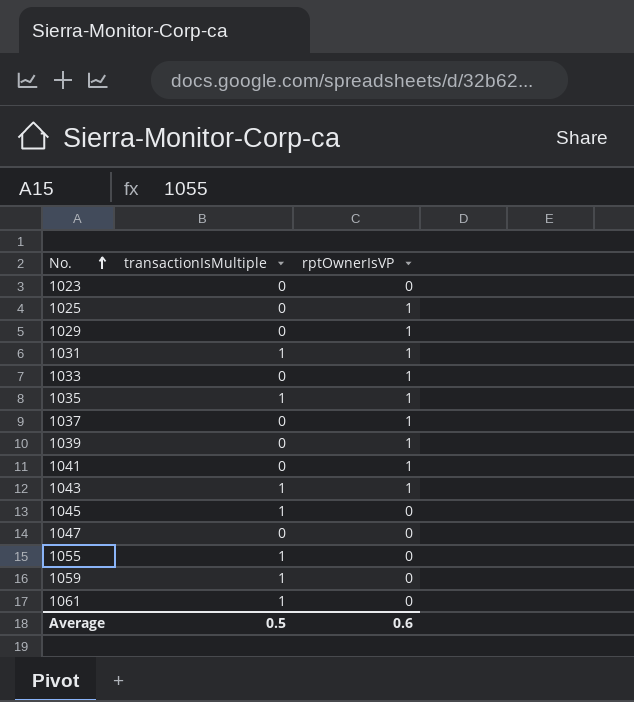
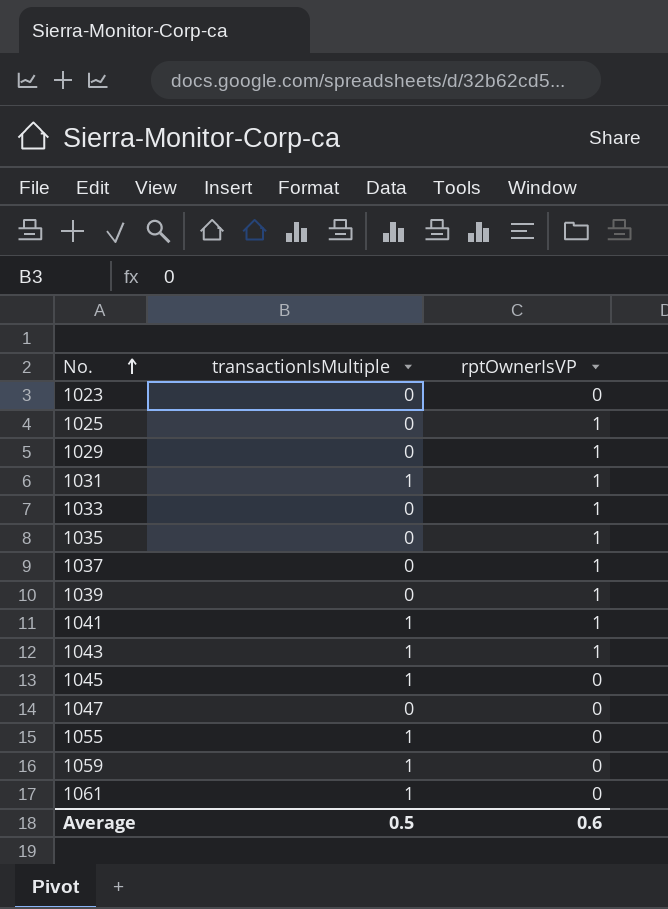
1035 | transactionIsMultiple: 1 -> 0
1041 | transactionIsMultiple: 0 -> 1

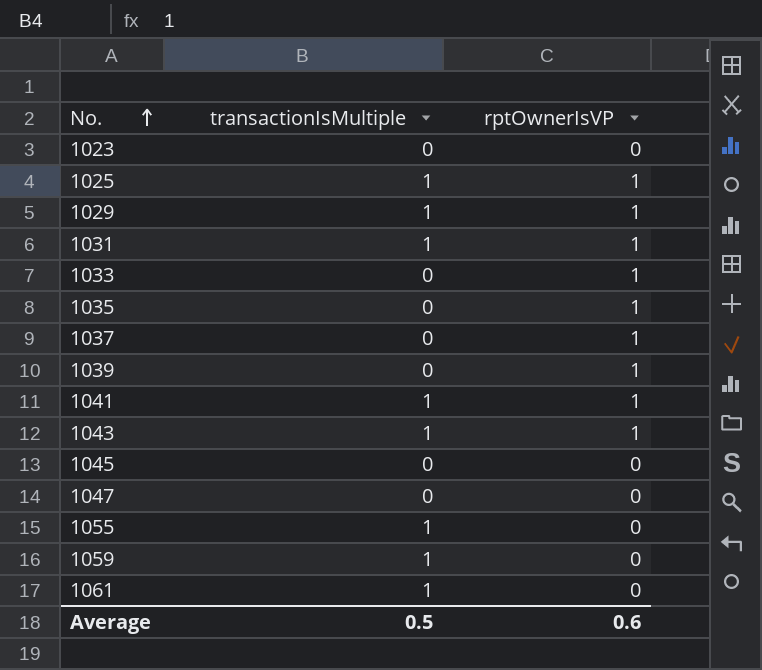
1025 | transactionIsMultiple: 0 -> 1
1029 | transactionIsMultiple: 0 -> 1
1045 | transactionIsMultiple: 1 -> 0

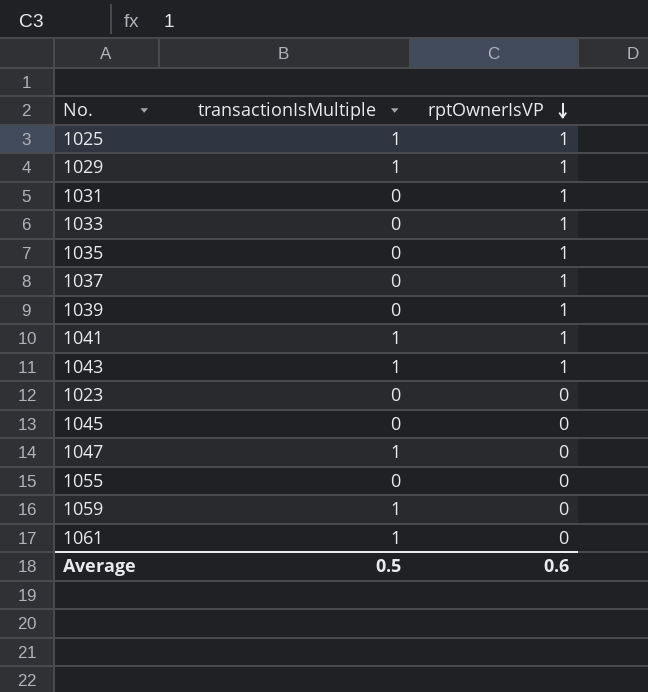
row order: No. ascending -> rptOwnerIsVP descending
1031 | transactionIsMultiple: 1 -> 0
1047 | transactionIsMultiple: 0 -> 1
1055 | transactionIsMultiple: 1 -> 0

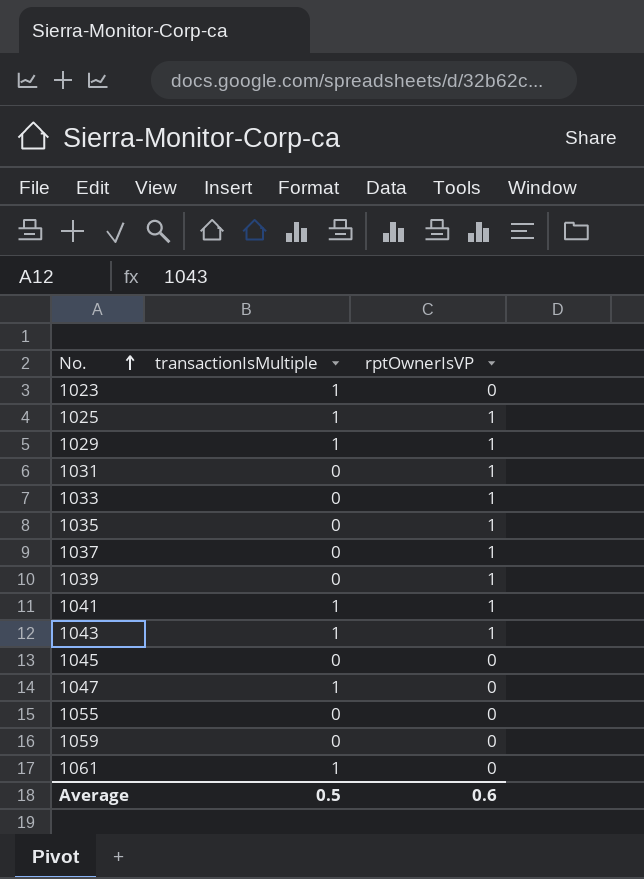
row order: rptOwnerIsVP descending -> No. ascending
1023 | transactionIsMultiple: 0 -> 1
1059 | transactionIsMultiple: 1 -> 0

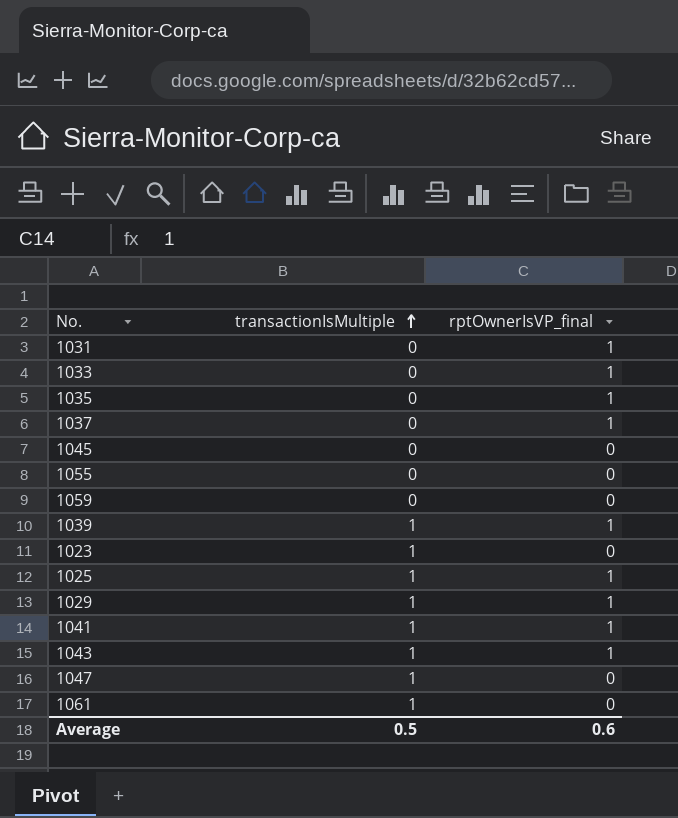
row order: No. ascending -> transactionIsMultiple ascending
column name: rptOwnerIsVP -> rptOwnerIsVP_final
1039 | transactionIsMultiple: 0 -> 1

